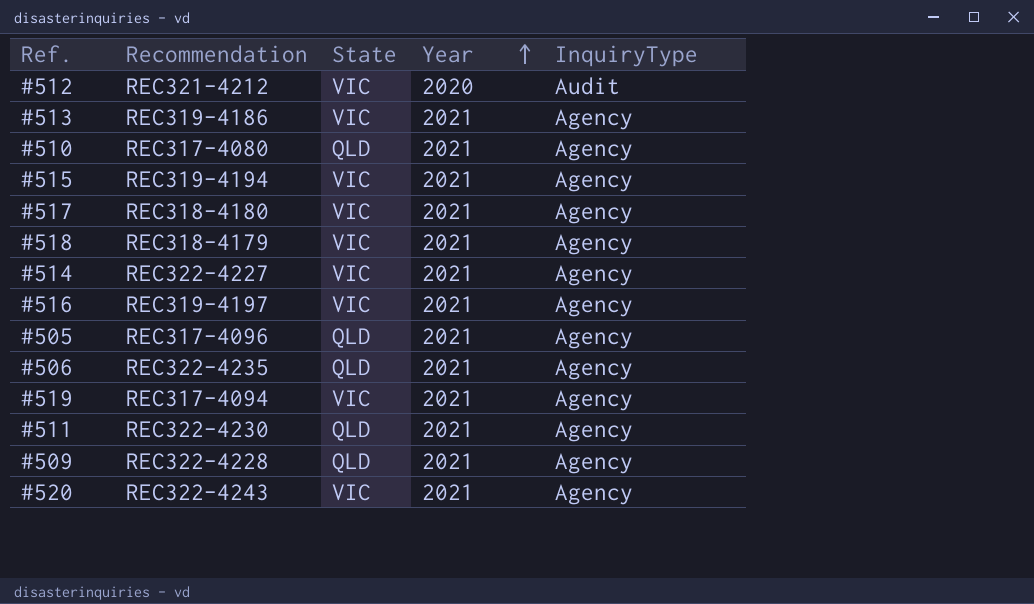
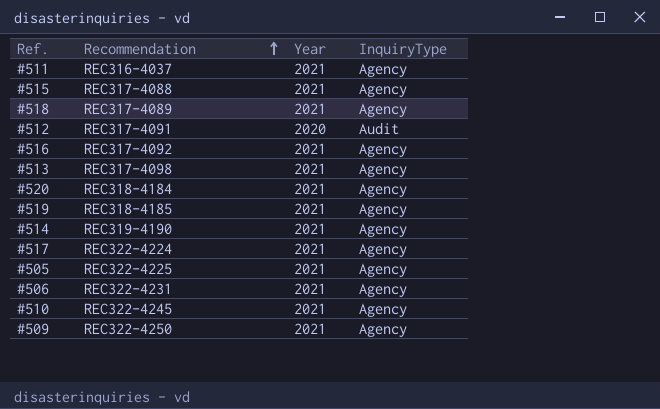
row order: Year ascending -> Recommendation ascending
column State | position: 3 -> none
#511 | Recommendation: REC322-4230 -> REC316-4037
#515 | Recommendation: REC319-4194 -> REC317-4088
#518 | Recommendation: REC318-4179 -> REC317-4089
#512 | Recommendation: REC321-4212 -> REC317-4091
#516 | Recommendation: REC319-4197 -> REC317-4092
#513 | Recommendation: REC319-4186 -> REC317-4098
#520 | Recommendation: REC322-4243 -> REC318-4184
#519 | Recommendation: REC317-4094 -> REC318-4185
#514 | Recommendation: REC322-4227 -> REC319-4190
#517 | Recommendation: REC318-4180 -> REC322-4224
#505 | Recommendation: REC317-4096 -> REC322-4225
#506 | Recommendation: REC322-4235 -> REC322-4231
#510 | Recommendation: REC317-4080 -> REC322-4245
#509 | Recommendation: REC322-4228 -> REC322-4250

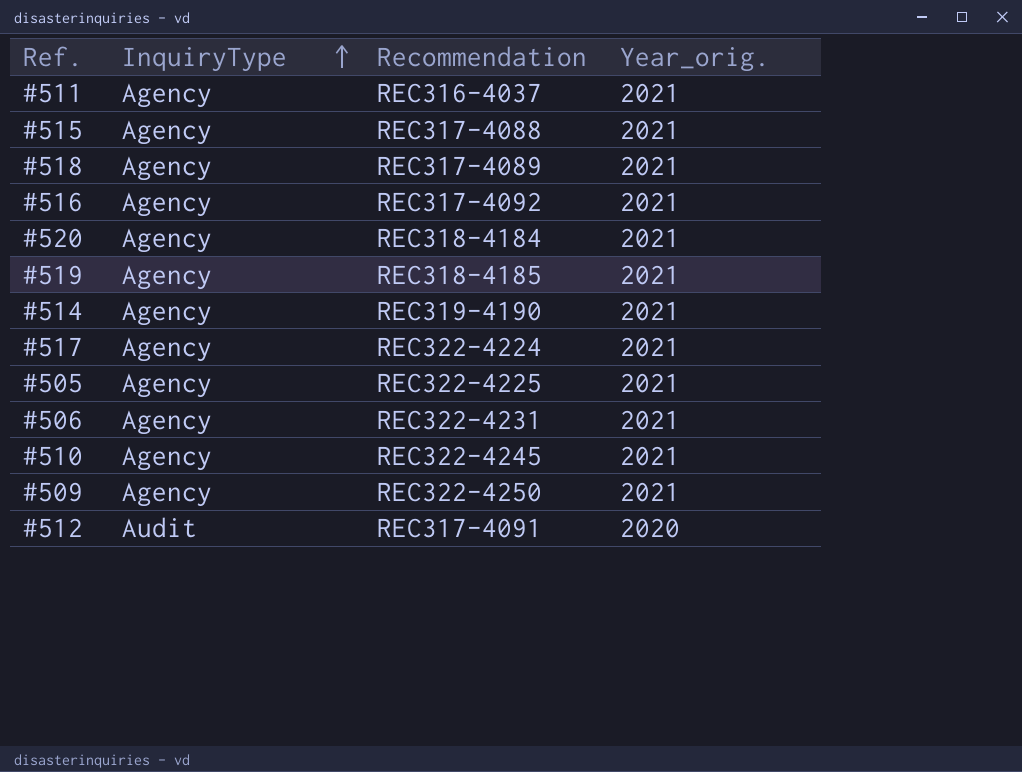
row order: Recommendation ascending -> InquiryType ascending
column InquiryType | position: 4 -> 2
column name: Year -> Year_orig.
row #513: REC317-4098 | 2021 | Agency -> none

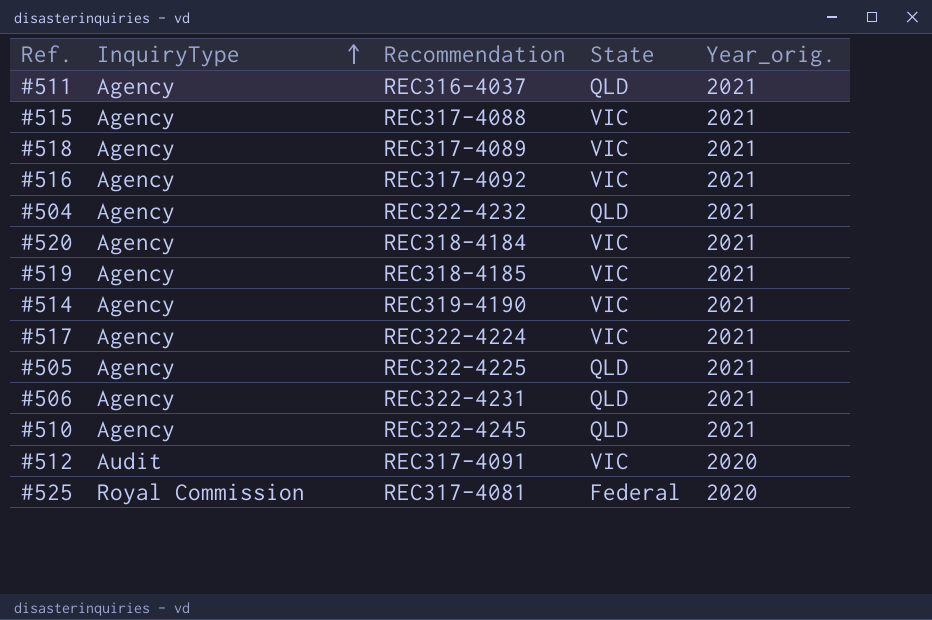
column State | position: none -> 4
row #509: Agency | REC322-4250 | 2021 -> none
row #504: none -> Agency | REC322-4232 | QLD | 2021
row #525: none -> Royal Commission | REC317-4081 | Federal | 2020

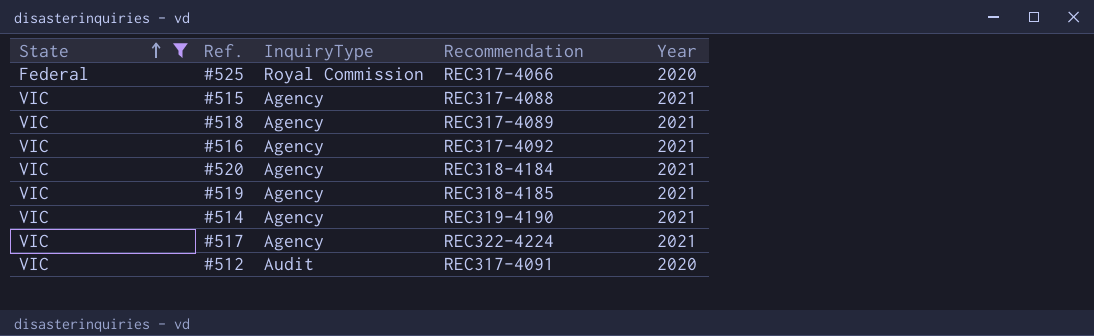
filter: none -> State != QLD
row order: InquiryType ascending -> State ascending
column State | position: 4 -> 1
column name: Year_orig. -> Year
#525 | Recommendation: REC317-4081 -> REC317-4066

